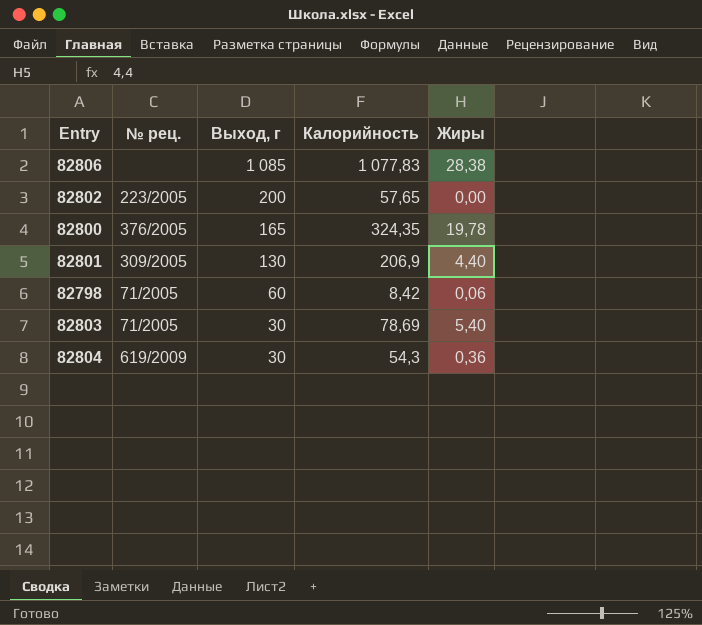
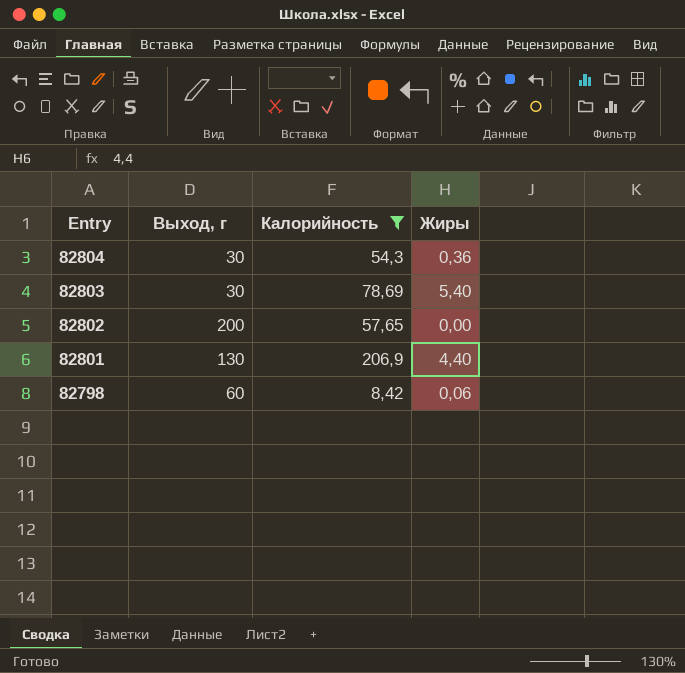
filter: none -> Калорийность <= 206,9
row order: Выход, г descending -> Entry descending
column № рец. | position: 2 -> none

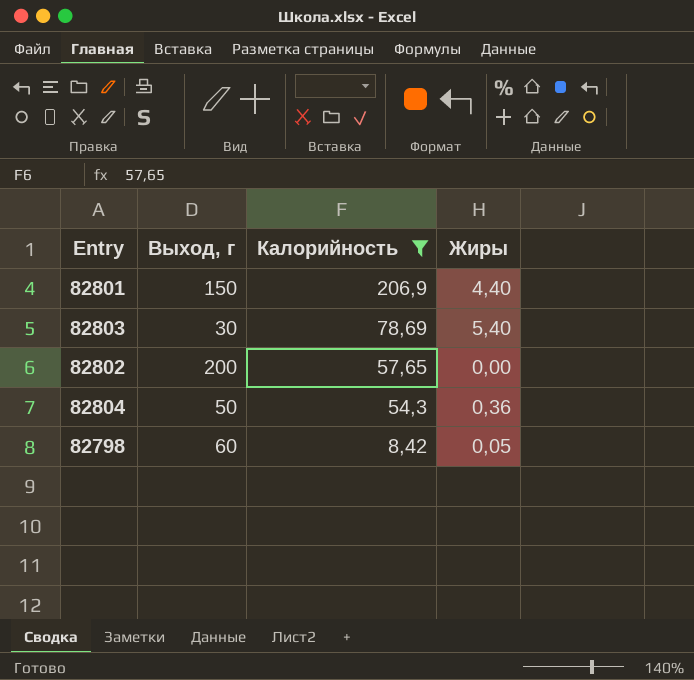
row order: Entry descending -> Калорийность descending
82801 | Выход, г: 130 -> 150
82804 | Выход, г: 30 -> 50
82798 | Жиры: 0,06 -> 0,05

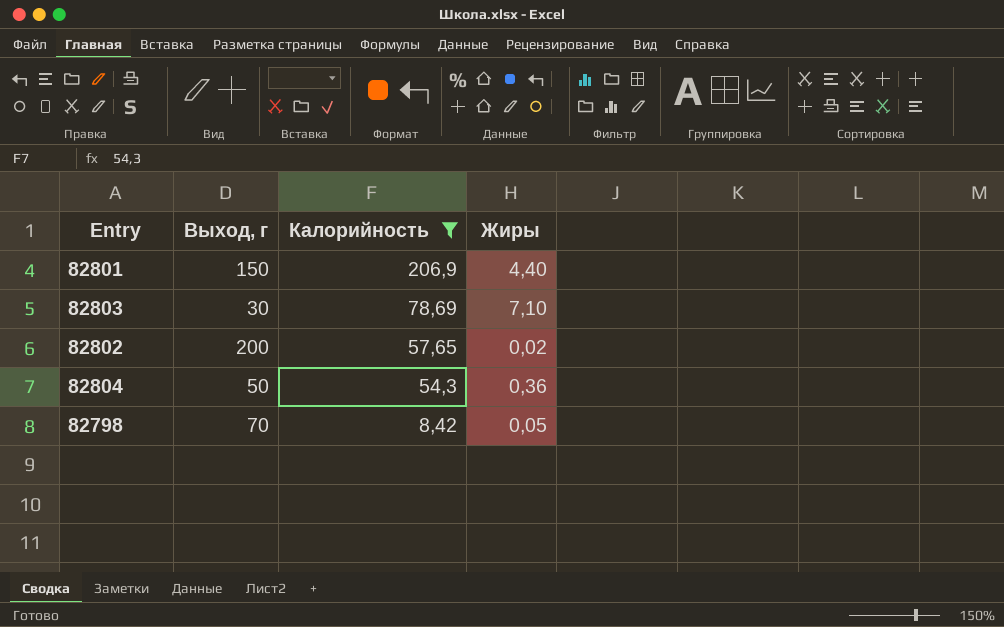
82803 | Жиры: 5,40 -> 7,10
82802 | Жиры: 0,00 -> 0,02
82798 | Выход, г: 60 -> 70

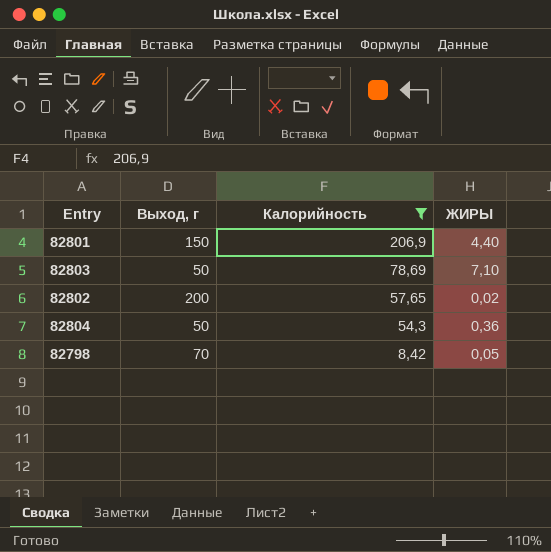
column name: Жиры -> ЖИРЫ
82803 | Выход, г: 30 -> 50

